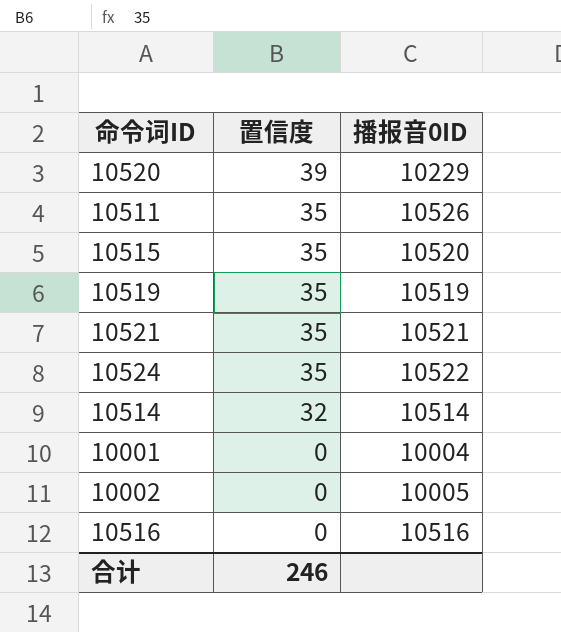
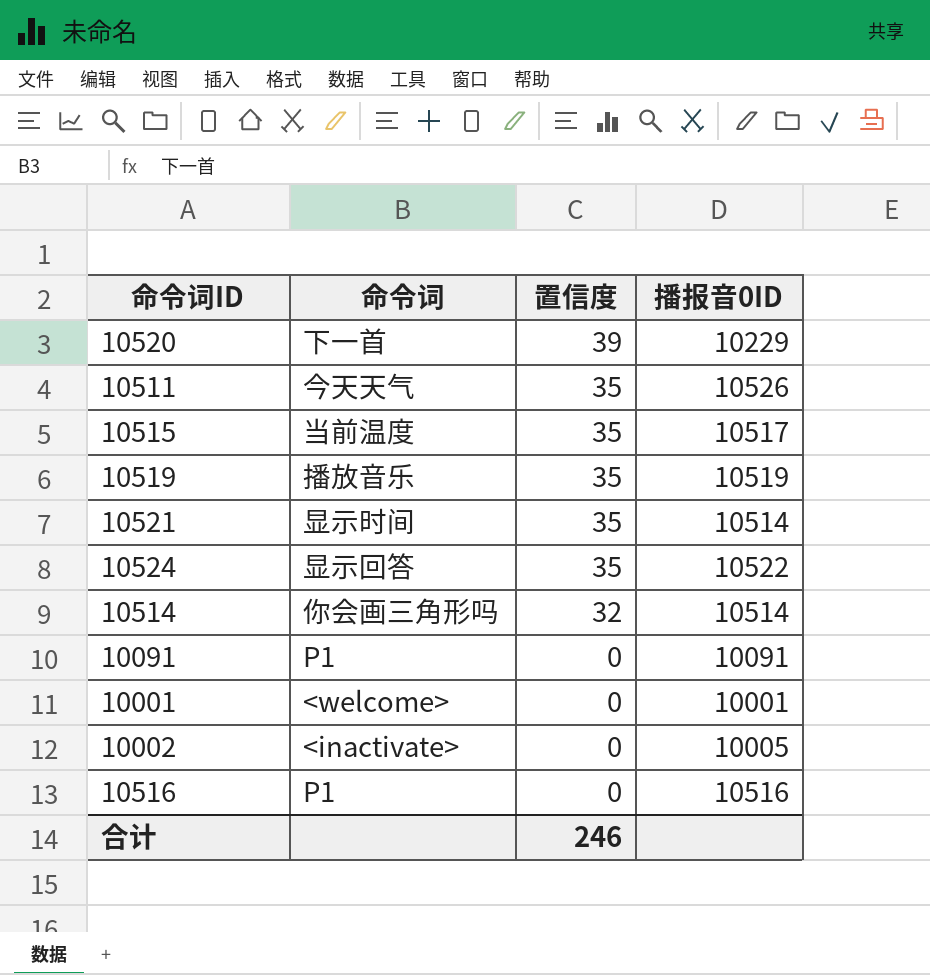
column 命令词 | position: none -> 2
10515 | 播报音0ID: 10520 -> 10517
10521 | 播报音0ID: 10521 -> 10514
row 10091: none -> P1 | 0 | 10091
10001 | 播报音0ID: 10004 -> 10001

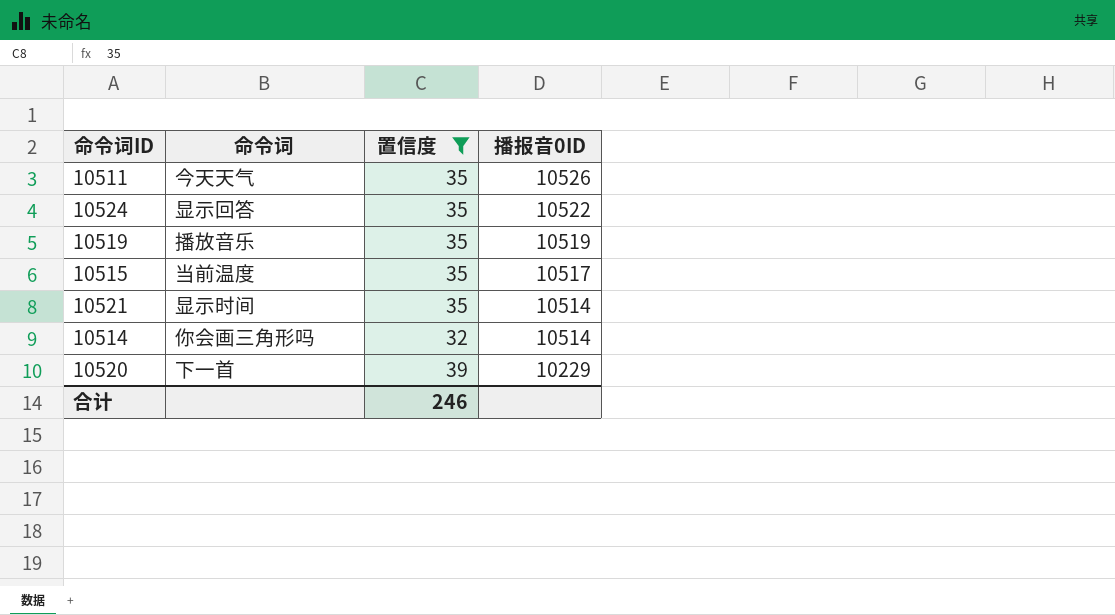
filter: none -> 置信度 != 0
row order: 置信度 descending -> 播报音0ID descending

